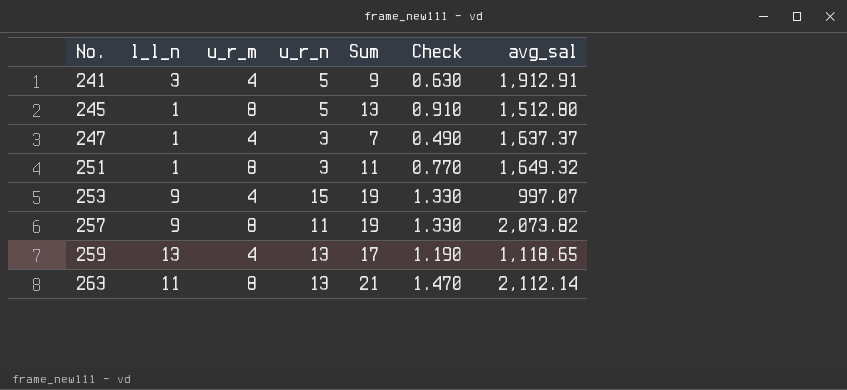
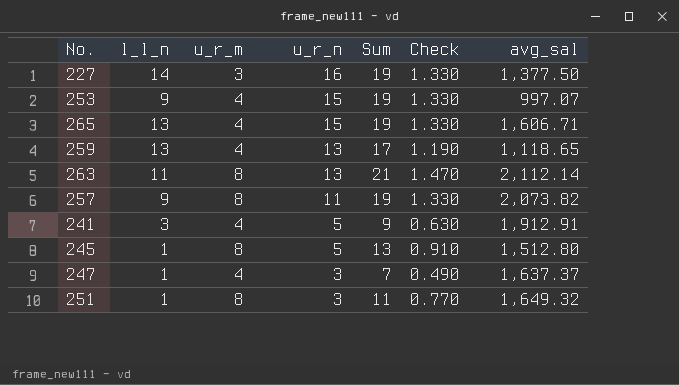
row order: No. ascending -> u_r_n descending
row 227: none -> 14 | 3 | 16 | 19 | 1.330 | 1,377.50
row 265: none -> 13 | 4 | 15 | 19 | 1.330 | 1,606.71

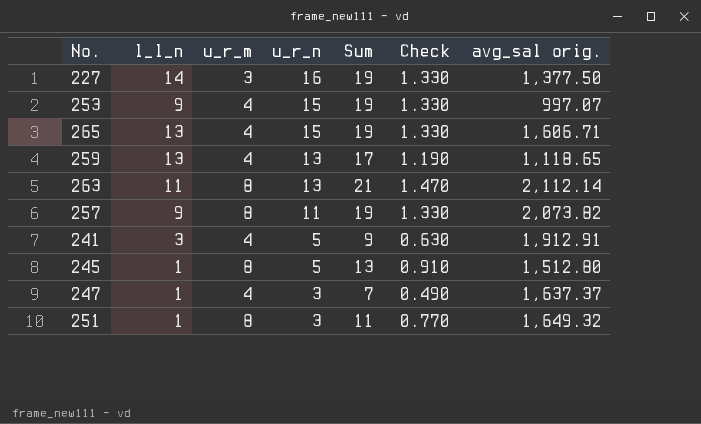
column name: avg_sal -> avg_sal orig.

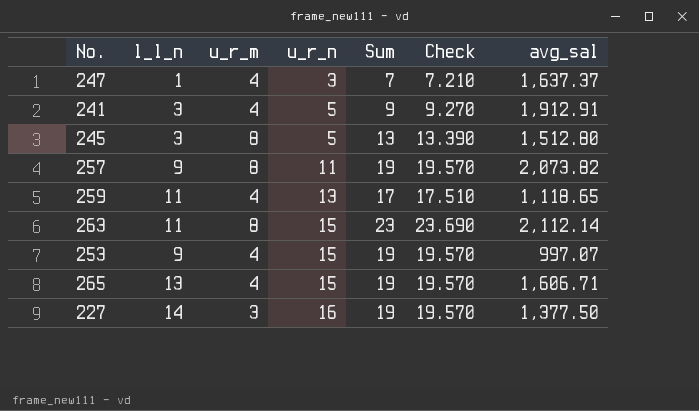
row order: u_r_n descending -> u_r_n ascending
column Check | formula: [Sum] * 0.07 -> [Sum] * 1.03
column name: avg_sal orig. -> avg_sal
row 251: 1 | 8 | 3 | 11 | 0.770 | 1,649.32 -> none
245 | l_l_n: 1 -> 3
259 | l_l_n: 13 -> 11
263 | u_r_n: 13 -> 15
263 | Sum: 21 -> 23

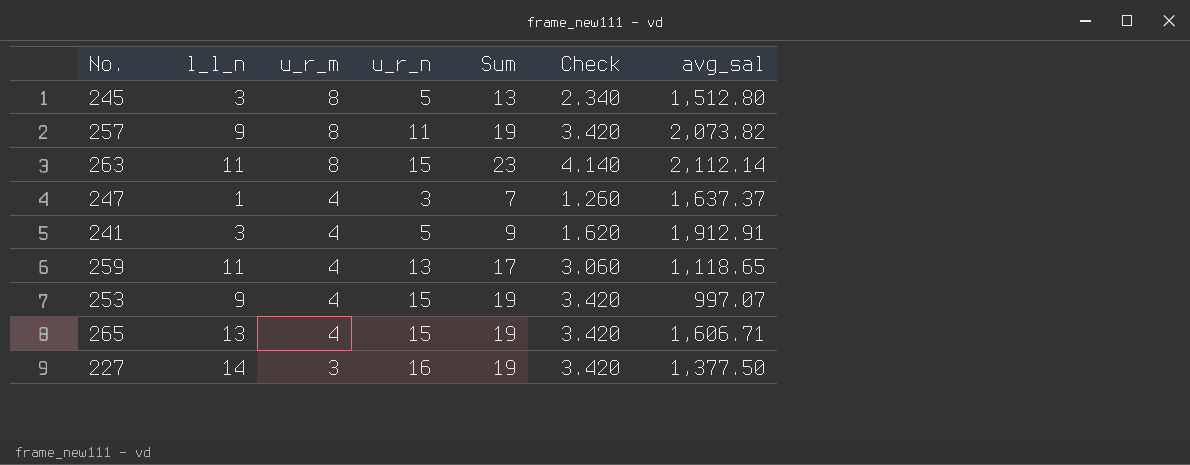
row order: u_r_n ascending -> u_r_m descending
column Check | formula: [Sum] * 1.03 -> [Sum] * 0.18

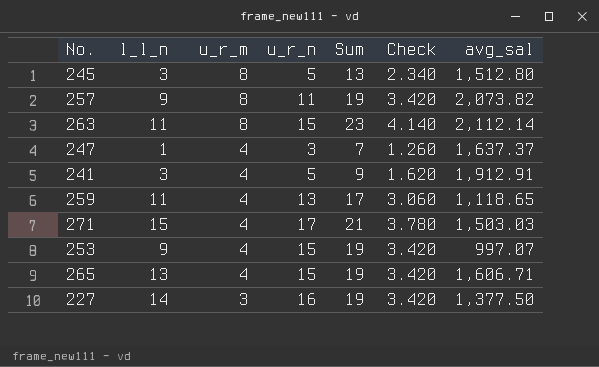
row 271: none -> 15 | 4 | 17 | 21 | 3.780 | 1,503.03

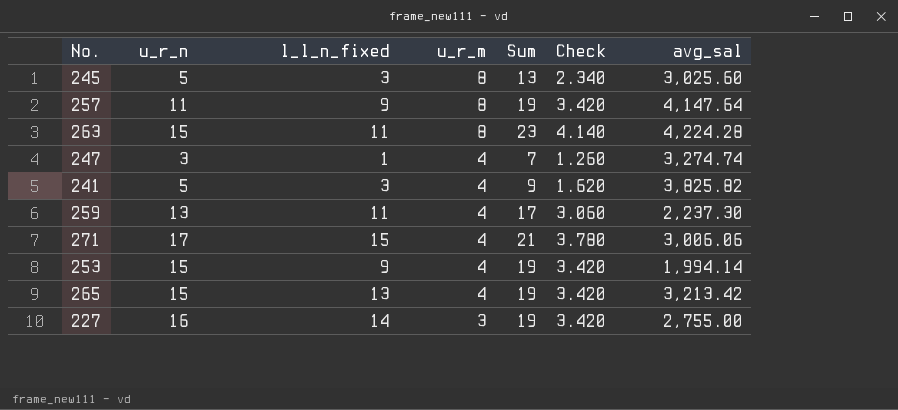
column u_r_n | position: 4 -> 2
column name: l_l_n -> l_l_n_fixed
245 | avg_sal: 1,512.80 -> 3,025.60
257 | avg_sal: 2,073.82 -> 4,147.64
263 | avg_sal: 2,112.14 -> 4,224.28
247 | avg_sal: 1,637.37 -> 3,274.74
241 | avg_sal: 1,912.91 -> 3,825.82
259 | avg_sal: 1,118.65 -> 2,237.30
271 | avg_sal: 1,503.03 -> 3,006.06
253 | avg_sal: 997.07 -> 1,994.14
265 | avg_sal: 1,606.71 -> 3,213.42
227 | avg_sal: 1,377.50 -> 2,755.00

